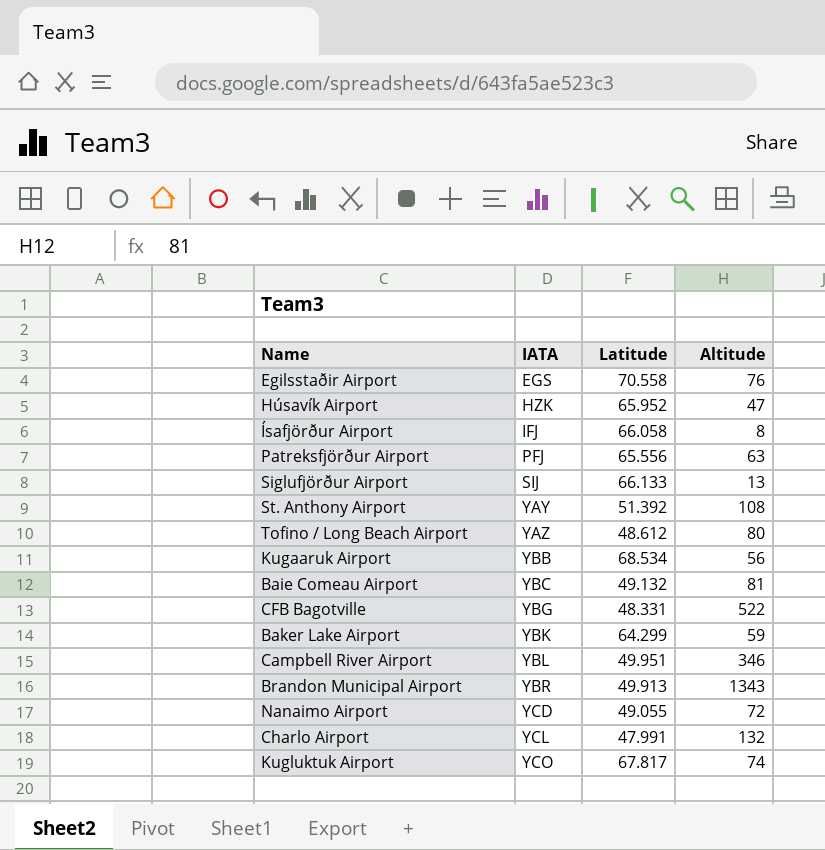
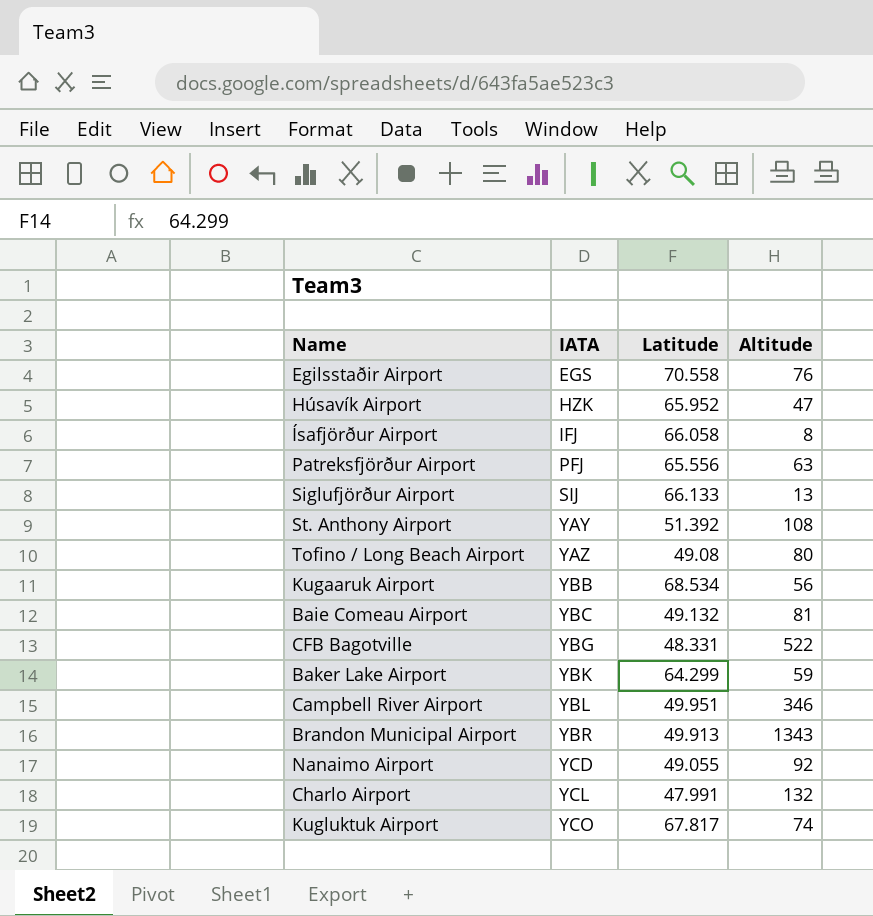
Tofino / Long Beach Airport | Latitude: 48.612 -> 49.08
Nanaimo Airport | Altitude: 72 -> 92

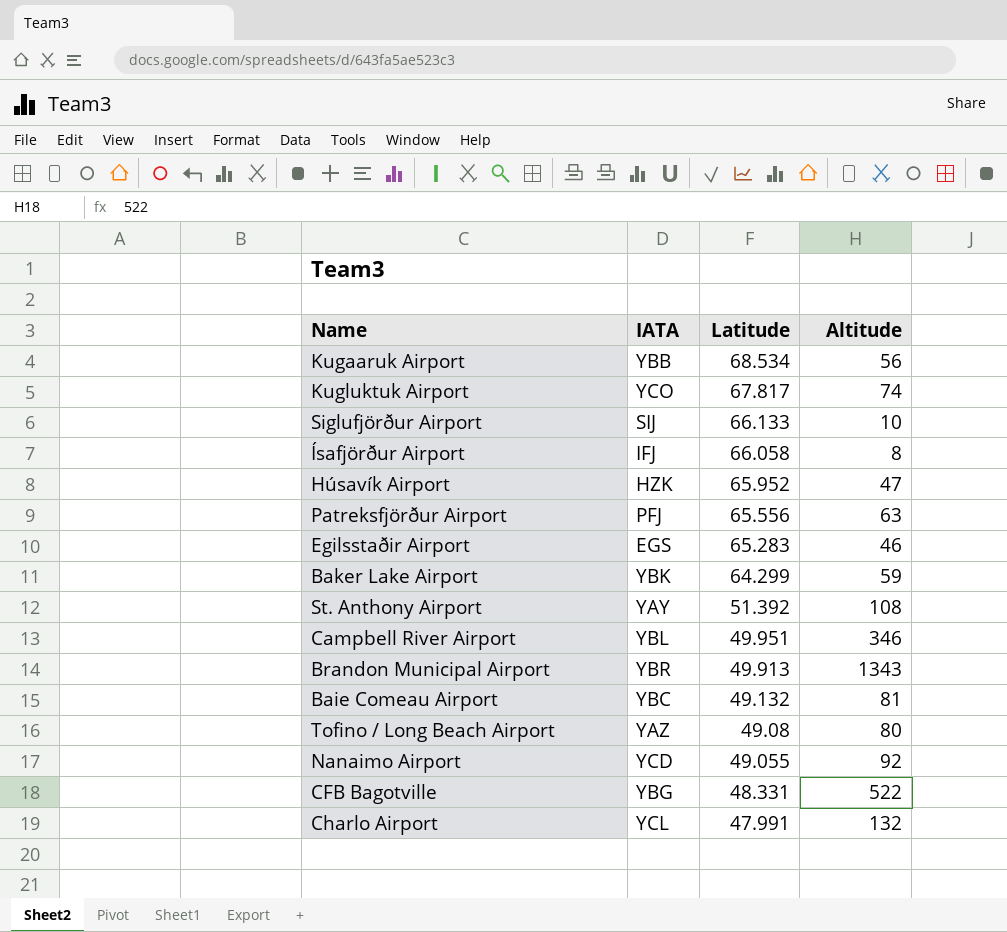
row order: IATA ascending -> Latitude descending
Siglufjörður Airport | Altitude: 13 -> 10
Egilsstaðir Airport | Latitude: 70.558 -> 65.283
Egilsstaðir Airport | Altitude: 76 -> 46

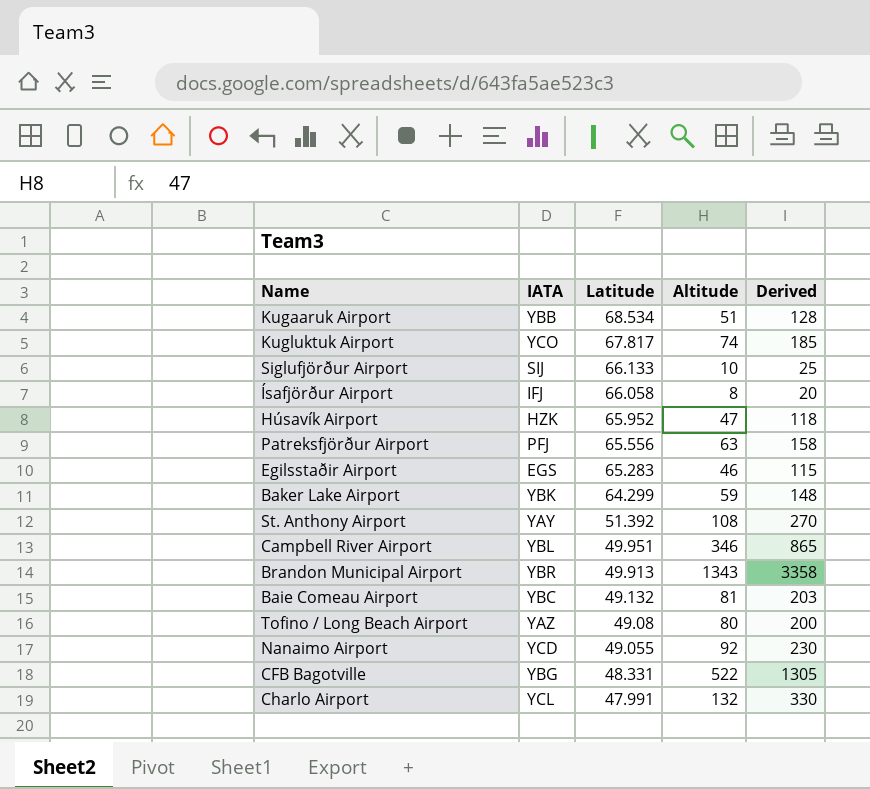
column Derived | formula: none -> [Altitude] * 2.5
Kugaaruk Airport | Altitude: 56 -> 51

